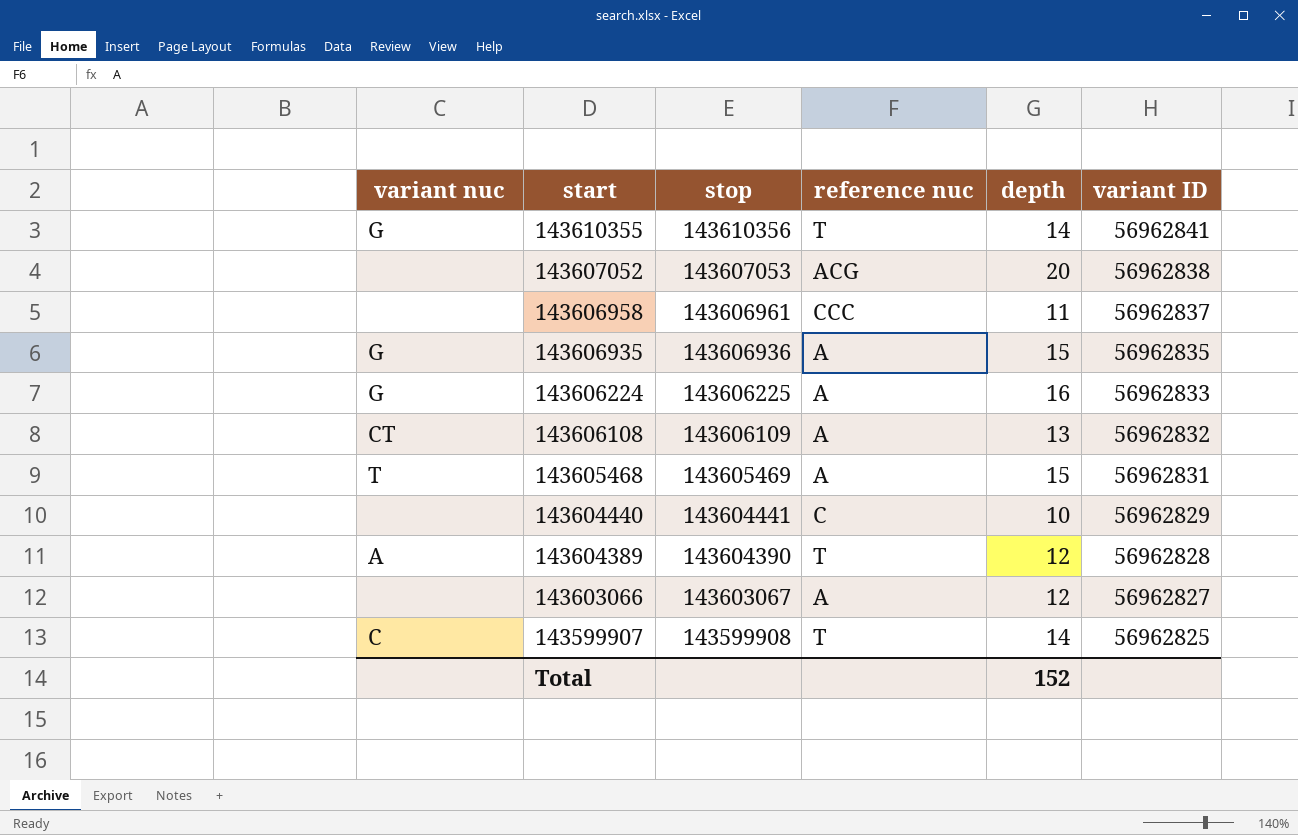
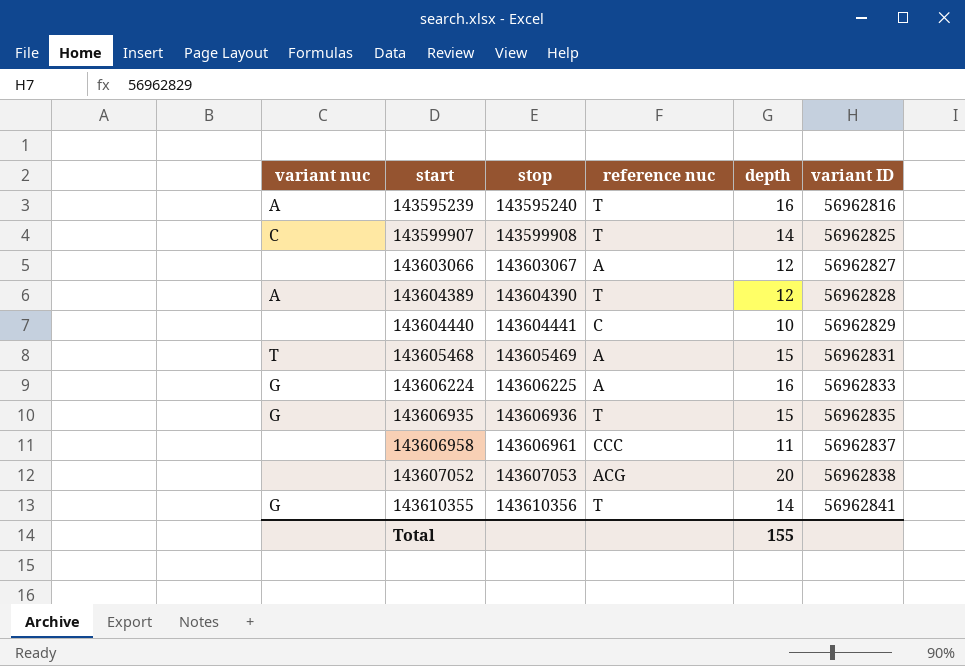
row order: start descending -> start ascending
row 143606108: CT | 143606109 | A | 13 | 56962832 -> none
row 143595239: none -> A | 143595240 | T | 16 | 56962816
143606935 | reference nuc: A -> T
Total | depth: 152 -> 155

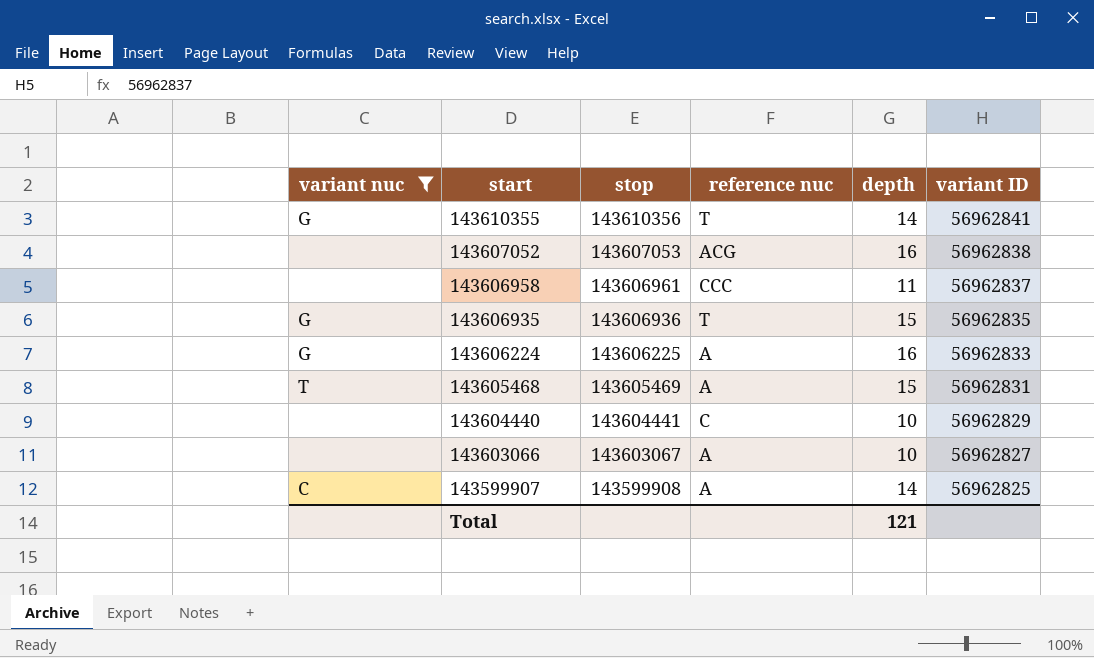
filter: none -> variant nuc != A
row order: start ascending -> start descending
143607052 | depth: 20 -> 16
143603066 | depth: 12 -> 10
143599907 | reference nuc: T -> A
Total | depth: 155 -> 121

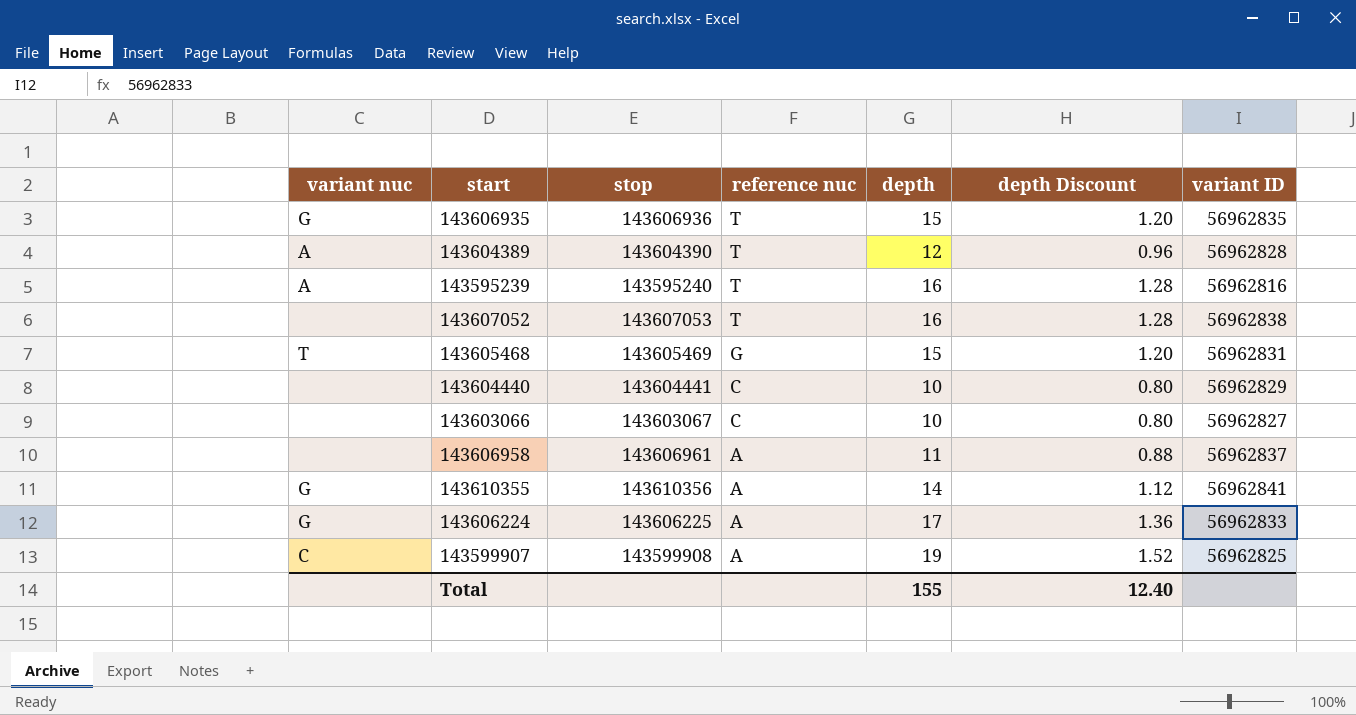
filter: variant nuc != A -> none
row order: start descending -> reference nuc descending
column depth Discount | formula: none -> [depth] * 0.08
143607052 | reference nuc: ACG -> T
143605468 | reference nuc: A -> G
143603066 | reference nuc: A -> C
143606958 | reference nuc: CCC -> A
143610355 | reference nuc: T -> A
143606224 | depth: 16 -> 17
143599907 | depth: 14 -> 19
Total | depth: 121 -> 155

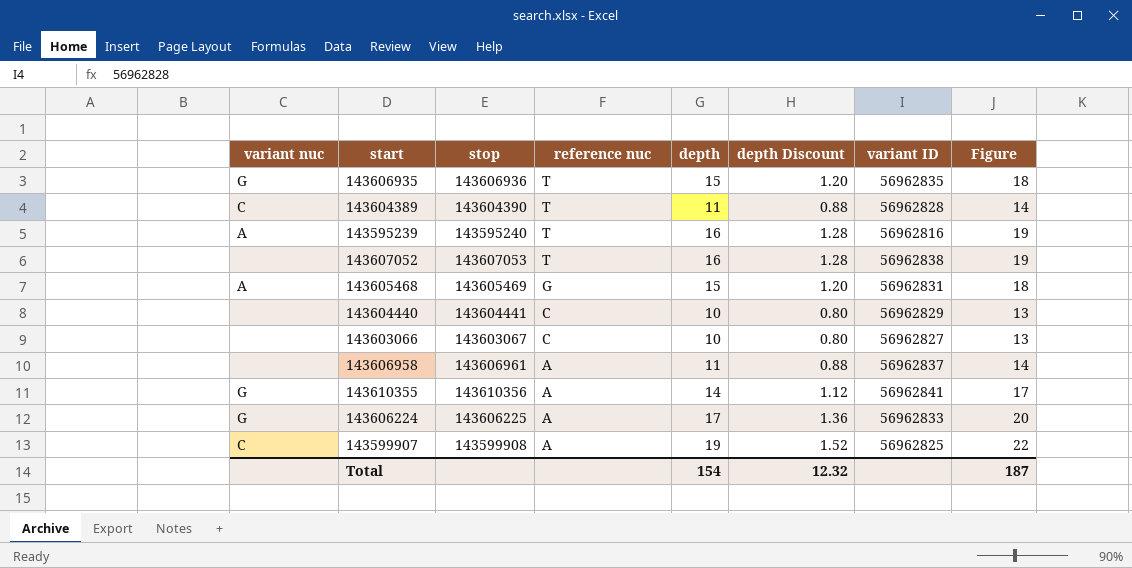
column Figure | formula: none -> [depth] + 3
143604389 | variant nuc: A -> C
143604389 | depth: 12 -> 11
143604389 | depth Discount: 0.96 -> 0.88
143605468 | variant nuc: T -> A
Total | depth: 155 -> 154
Total | depth Discount: 12.40 -> 12.32

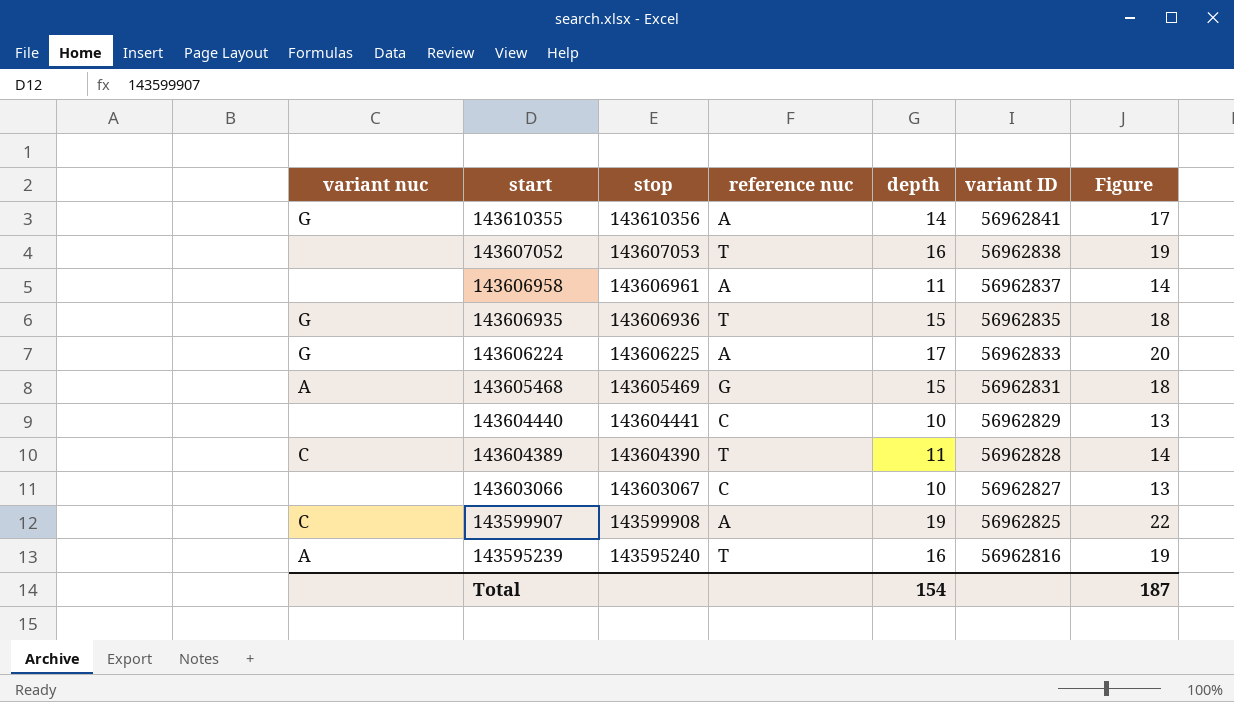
row order: reference nuc descending -> start descending
column depth Discount | formula: [depth] * 0.08 -> none

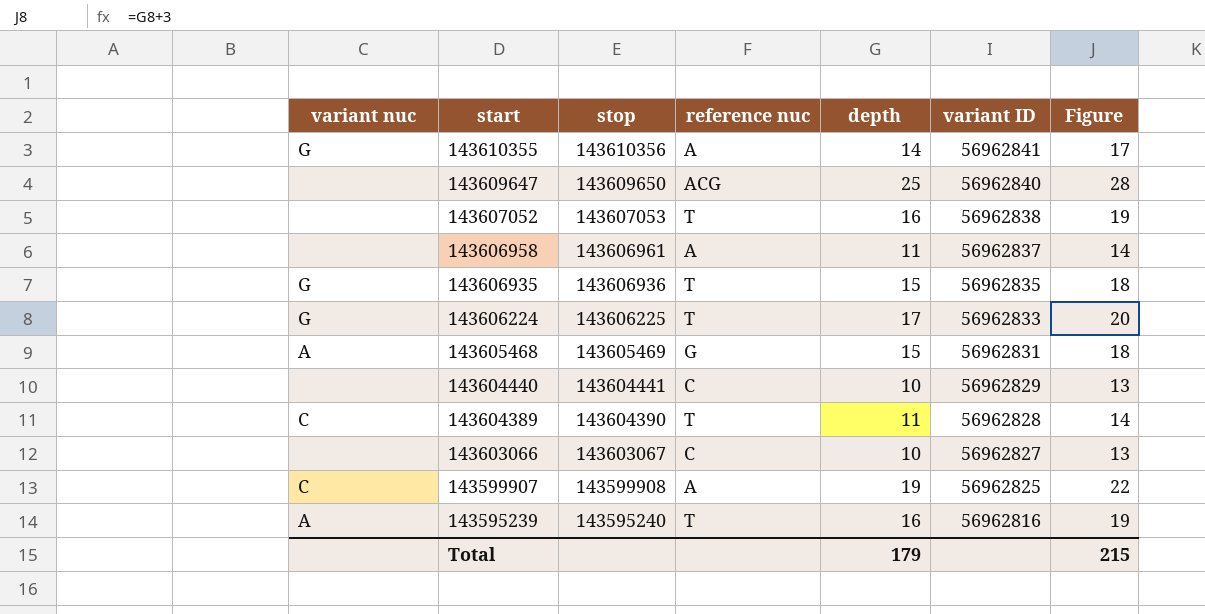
row 143609647: none -> none | 143609650 | ACG | 25 | 56962840 | 28
143606224 | reference nuc: A -> T
Total | depth: 154 -> 179
Total | Figure: 187 -> 215

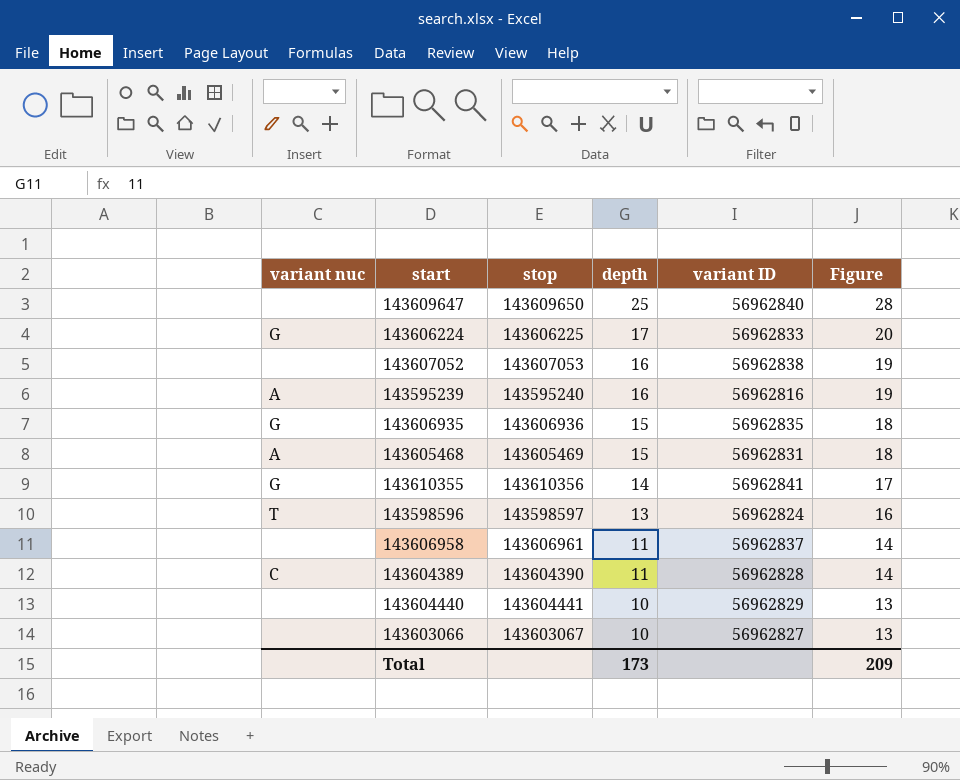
row order: start descending -> depth descending
column reference nuc | position: 4 -> none
row 143599907: C | 143599908 | A | 19 | 56962825 | 22 -> none
row 143598596: none -> T | 143598597 | 13 | 56962824 | 16
Total | depth: 179 -> 173
Total | Figure: 215 -> 209

